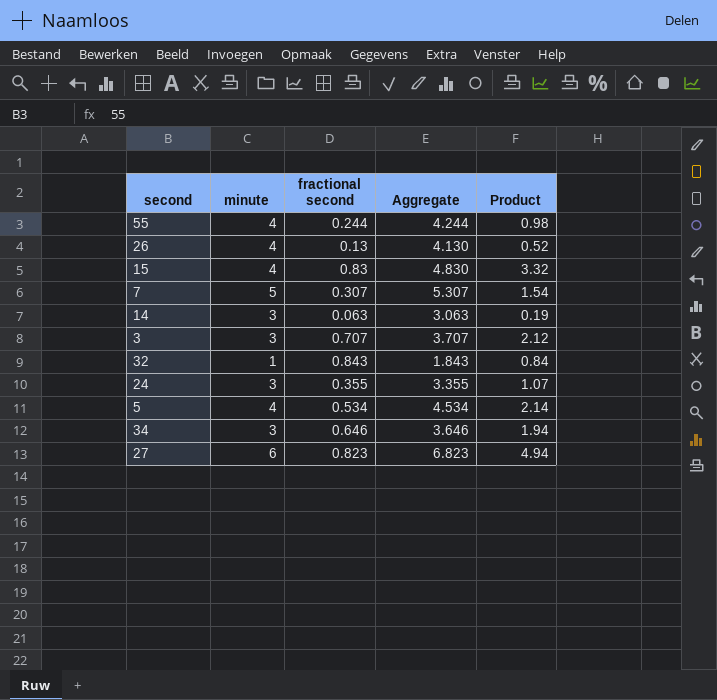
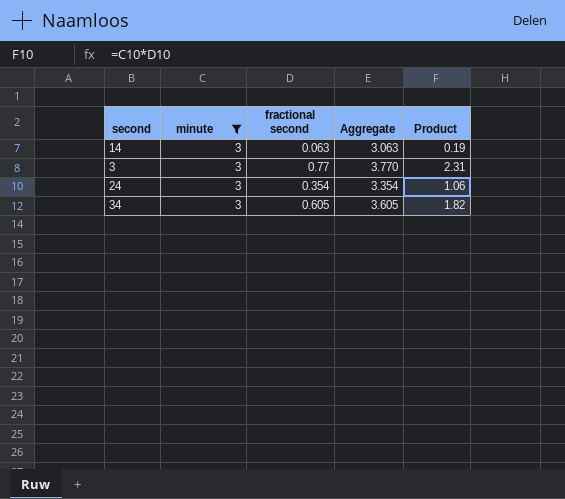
filter: none -> minute = 3
3 | fractional second: 0.707 -> 0.77
3 | Aggregate: 3.707 -> 3.770
3 | Product: 2.12 -> 2.31
24 | fractional second: 0.355 -> 0.354
24 | Aggregate: 3.355 -> 3.354
24 | Product: 1.07 -> 1.06
34 | fractional second: 0.646 -> 0.605
34 | Aggregate: 3.646 -> 3.605
34 | Product: 1.94 -> 1.82

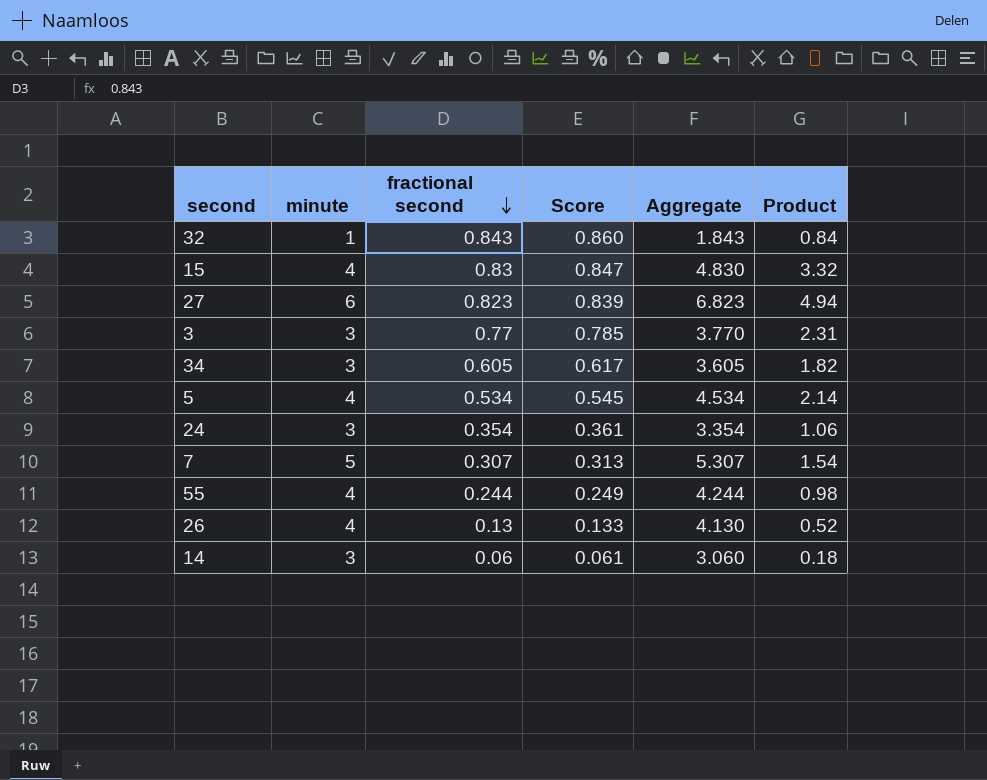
filter: minute = 3 -> none
row order: none -> fractional second descending
column Score | formula: none -> [fractional second] * 1.02
14 | fractional second: 0.063 -> 0.06
14 | Aggregate: 3.063 -> 3.060
14 | Product: 0.19 -> 0.18

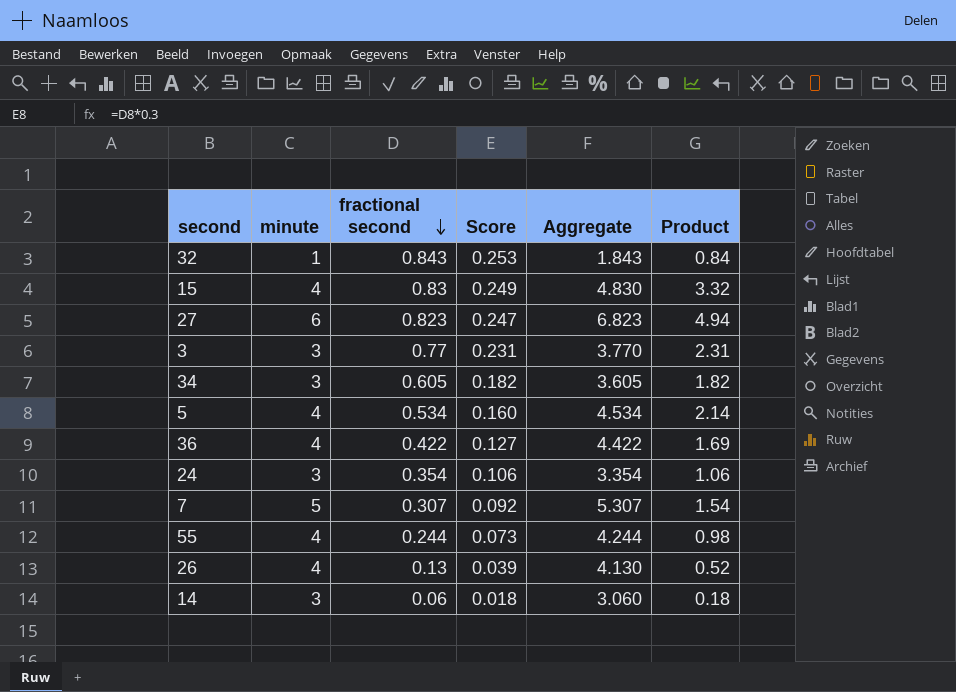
column Score | formula: [fractional second] * 1.02 -> [fractional second] * 0.3
row 36: none -> 4 | 0.422 | 0.127 | 4.422 | 1.69

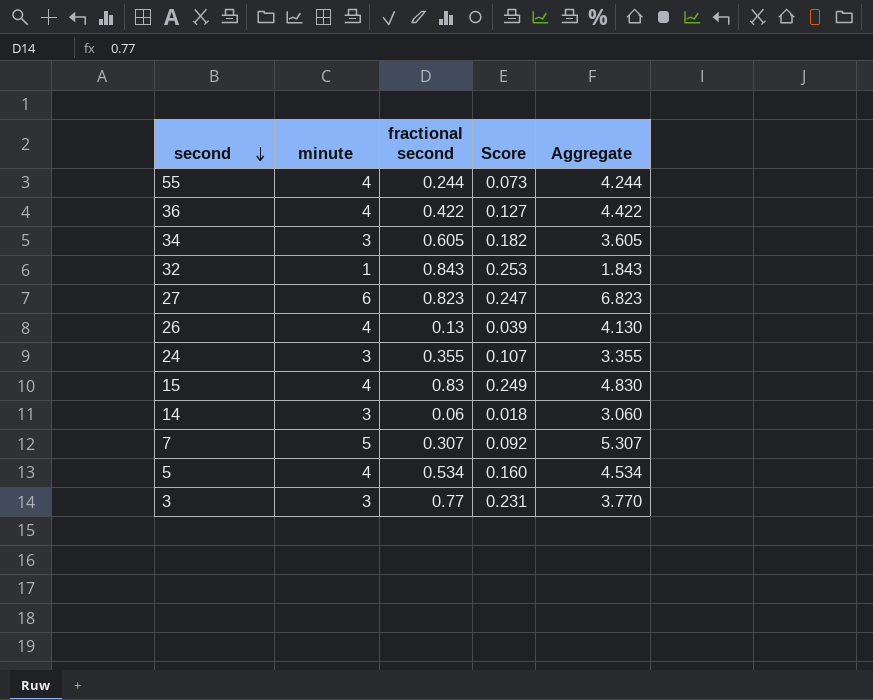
row order: fractional second descending -> second descending
column Product | formula: [minute] * [fractional second] -> none
24 | fractional second: 0.354 -> 0.355
24 | Score: 0.106 -> 0.107
24 | Aggregate: 3.354 -> 3.355

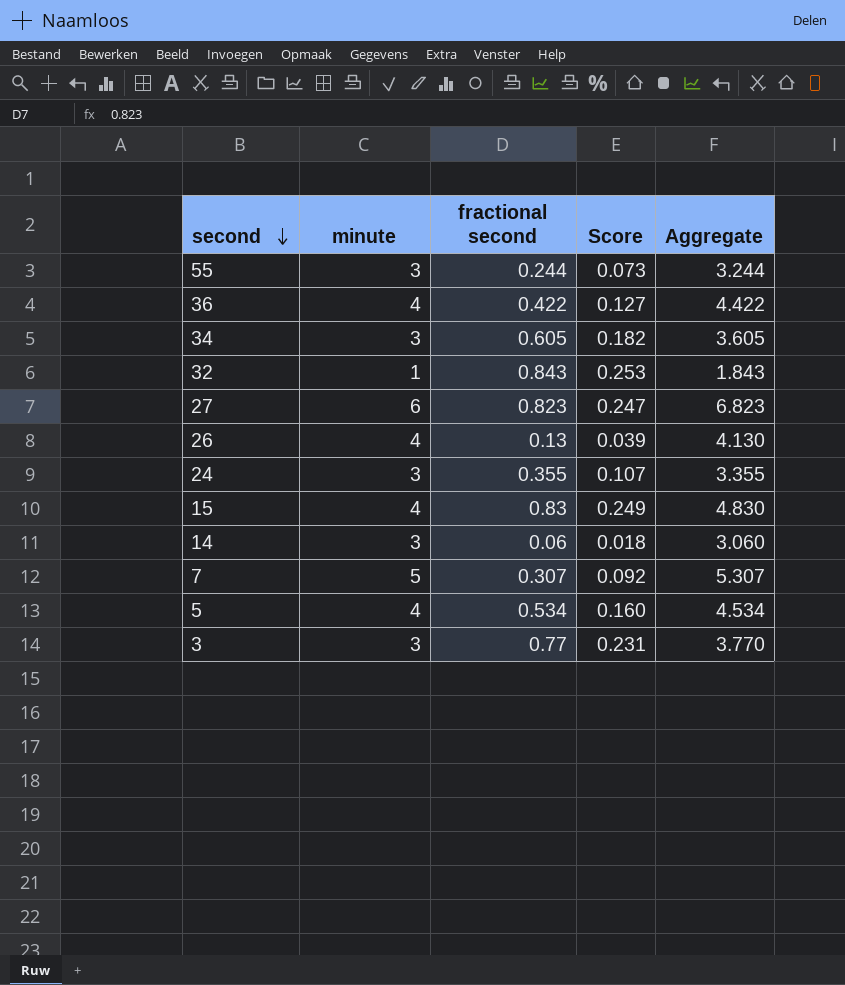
55 | minute: 4 -> 3
55 | Aggregate: 4.244 -> 3.244

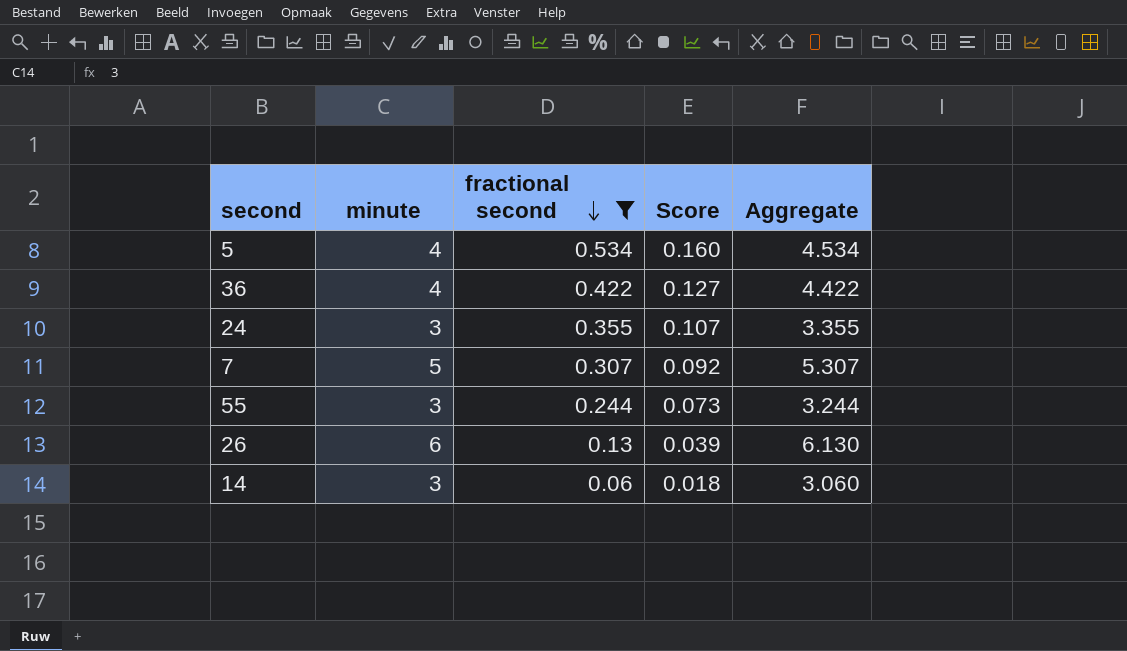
filter: none -> fractional second <= 0.534
row order: second descending -> fractional second descending
26 | minute: 4 -> 6
26 | Aggregate: 4.130 -> 6.130

